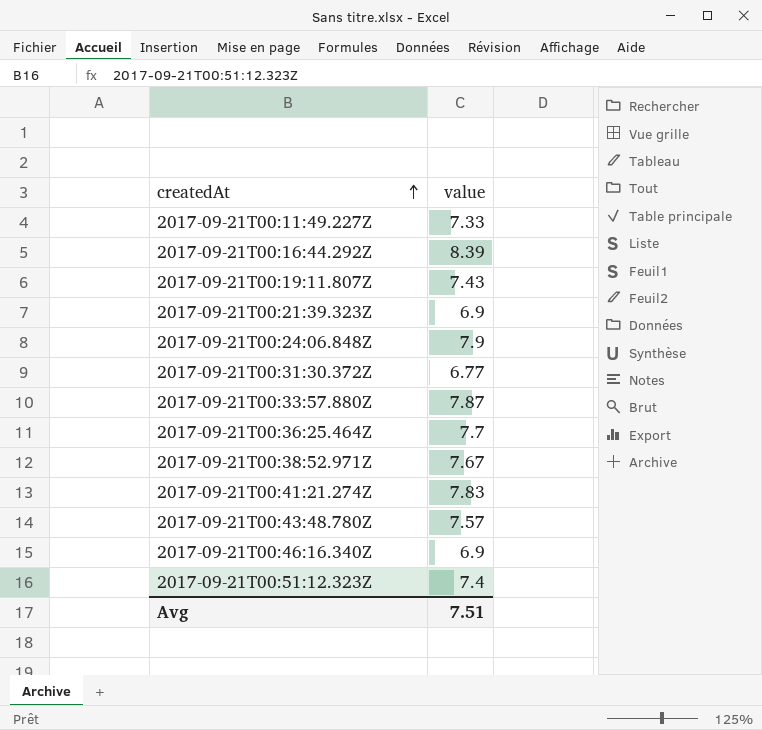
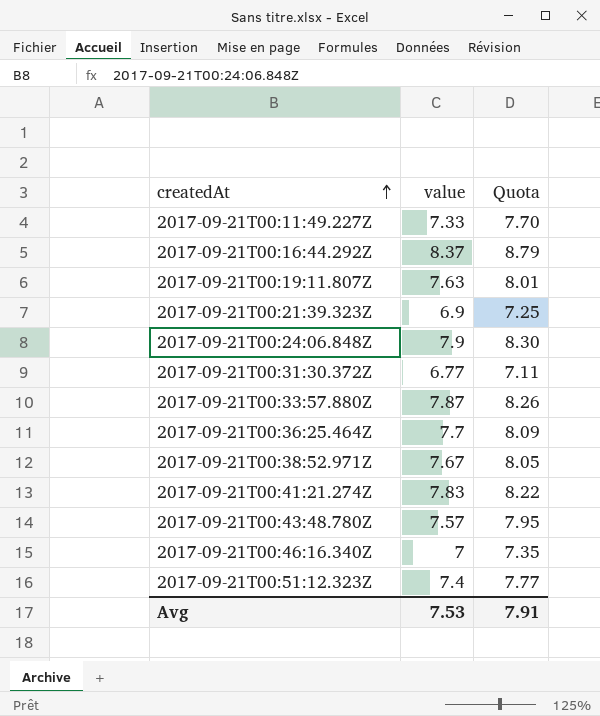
column Quota | formula: none -> [value] * 1.05
2017-09-21T00:16:44.292Z | value: 8.39 -> 8.37
2017-09-21T00:19:11.807Z | value: 7.43 -> 7.63
2017-09-21T00:46:16.340Z | value: 6.9 -> 7
Avg | value: 7.51 -> 7.53

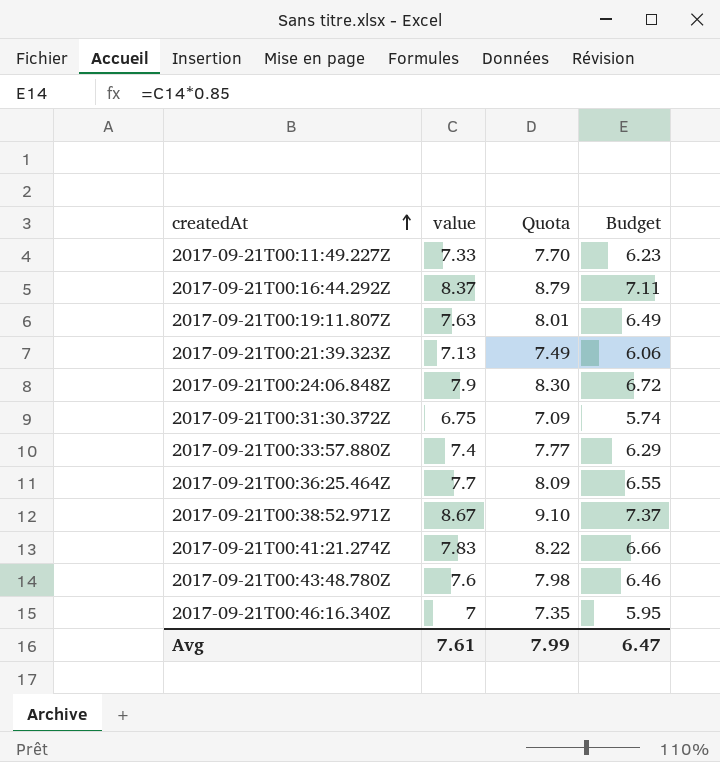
column Budget | formula: none -> [value] * 0.85
row 2017-09-21T00:51:12.323Z: 7.4 | 7.77 -> none
2017-09-21T00:21:39.323Z | value: 6.9 -> 7.13
2017-09-21T00:21:39.323Z | Quota: 7.25 -> 7.49
2017-09-21T00:31:30.372Z | value: 6.77 -> 6.75
2017-09-21T00:31:30.372Z | Quota: 7.11 -> 7.09
2017-09-21T00:33:57.880Z | value: 7.87 -> 7.4
2017-09-21T00:33:57.880Z | Quota: 8.26 -> 7.77
2017-09-21T00:38:52.971Z | value: 7.67 -> 8.67
2017-09-21T00:38:52.971Z | Quota: 8.05 -> 9.10
2017-09-21T00:43:48.780Z | value: 7.57 -> 7.6
2017-09-21T00:43:48.780Z | Quota: 7.95 -> 7.98
Avg | value: 7.53 -> 7.61
Avg | Quota: 7.91 -> 7.99

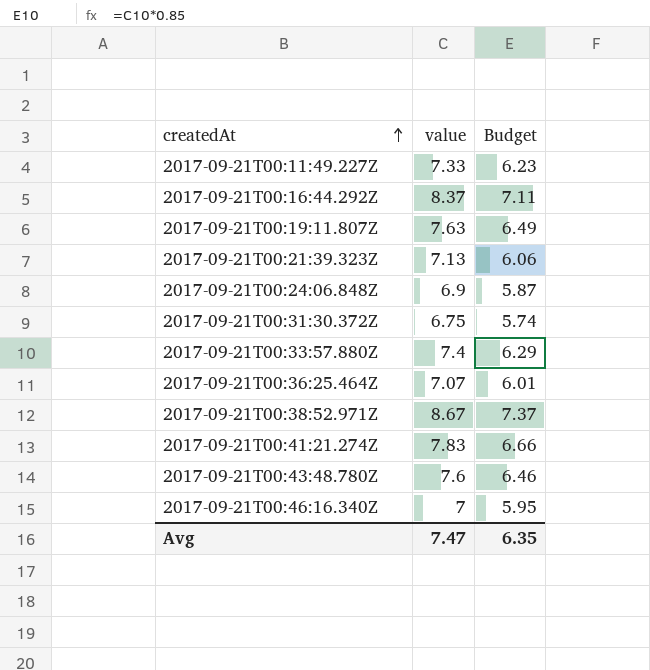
column Quota | formula: [value] * 1.05 -> none
2017-09-21T00:24:06.848Z | value: 7.9 -> 6.9
2017-09-21T00:24:06.848Z | Budget: 6.72 -> 5.87
2017-09-21T00:36:25.464Z | value: 7.7 -> 7.07
2017-09-21T00:36:25.464Z | Budget: 6.55 -> 6.01
Avg | value: 7.61 -> 7.47
Avg | Budget: 6.47 -> 6.35

